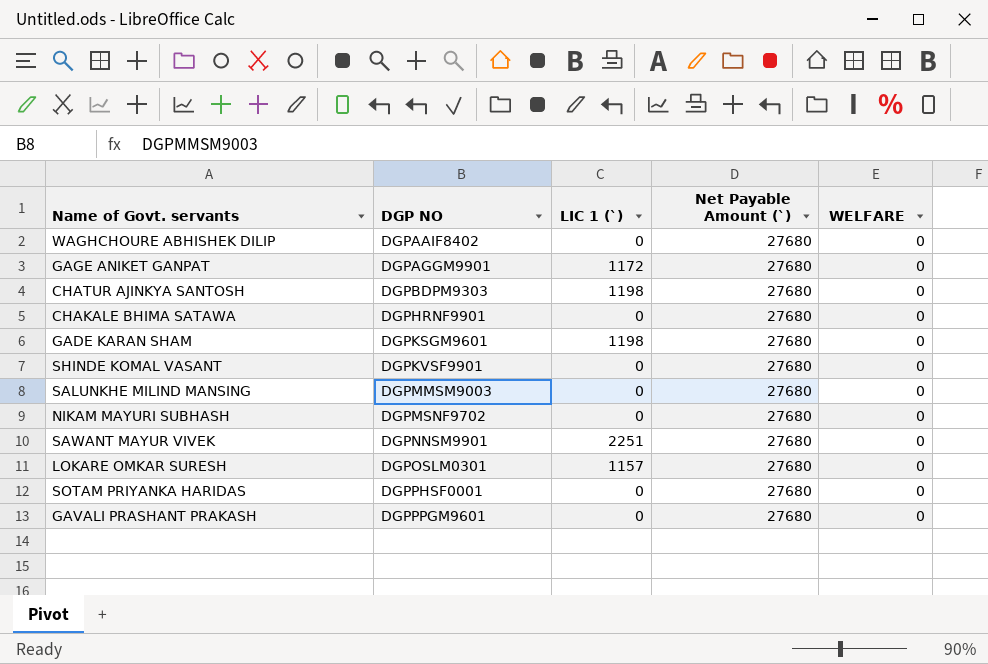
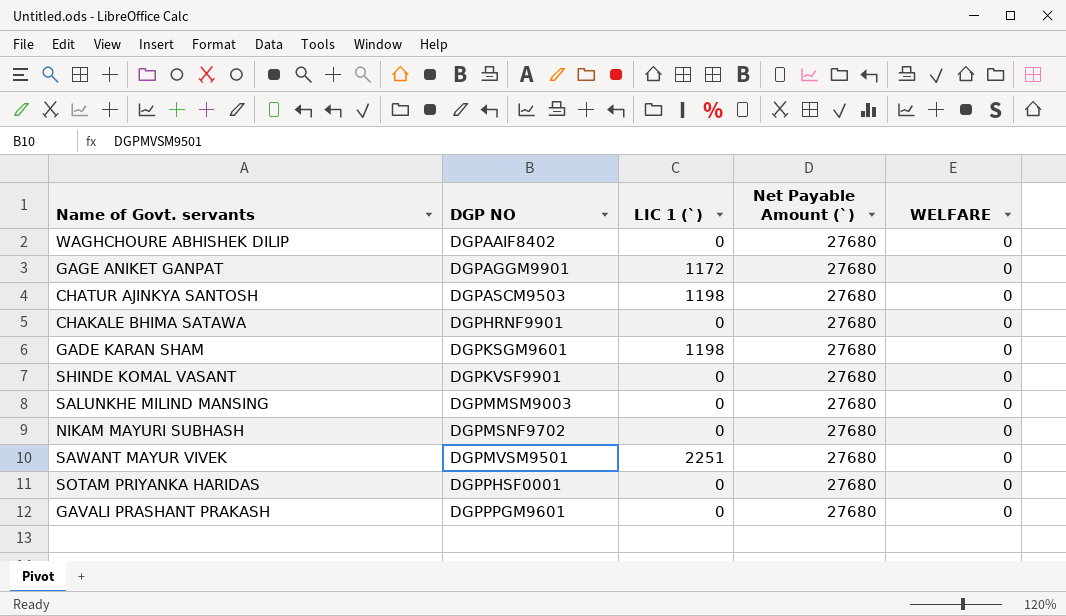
row LOKARE OMKAR SURESH: DGPOSLM0301 | 1157 | 27680 | 0 -> none
CHATUR AJINKYA SANTOSH | DGP NO: DGPBDPM9303 -> DGPASCM9503
SAWANT MAYUR VIVEK | DGP NO: DGPNNSM9901 -> DGPMVSM9501

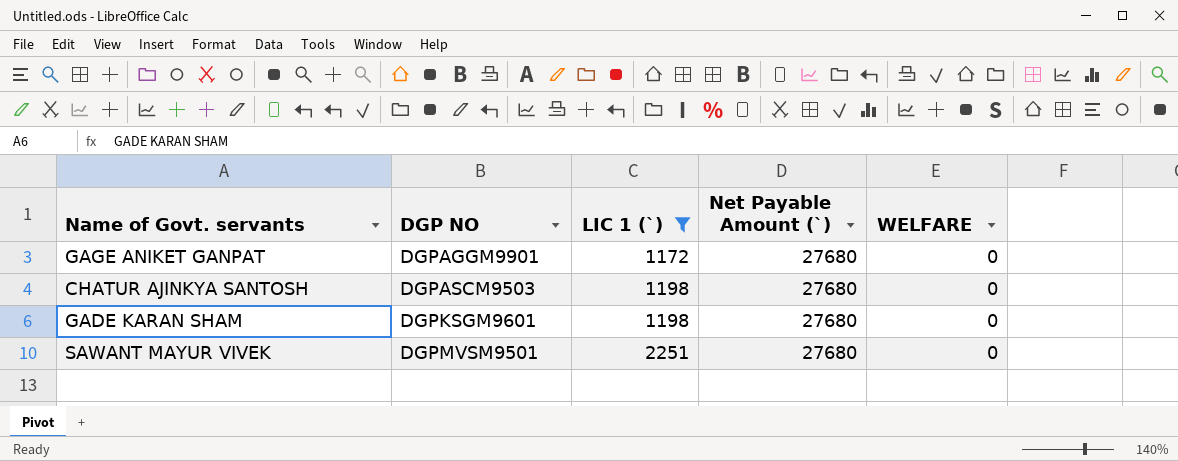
filter: none -> LIC 1 (`) != 0

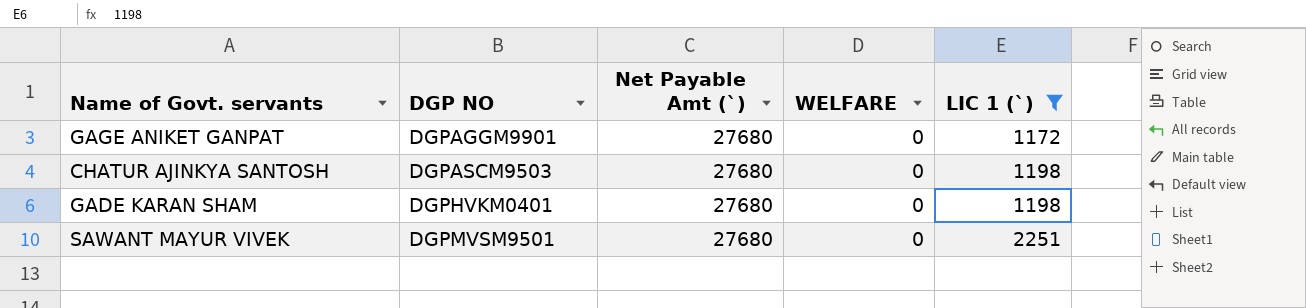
column name: Net Payable Amount (`) -> Net Payable Amt (`)
column LIC 1 (`) | position: 3 -> 5
GADE KARAN SHAM | DGP NO: DGPKSGM9601 -> DGPHVKM0401

